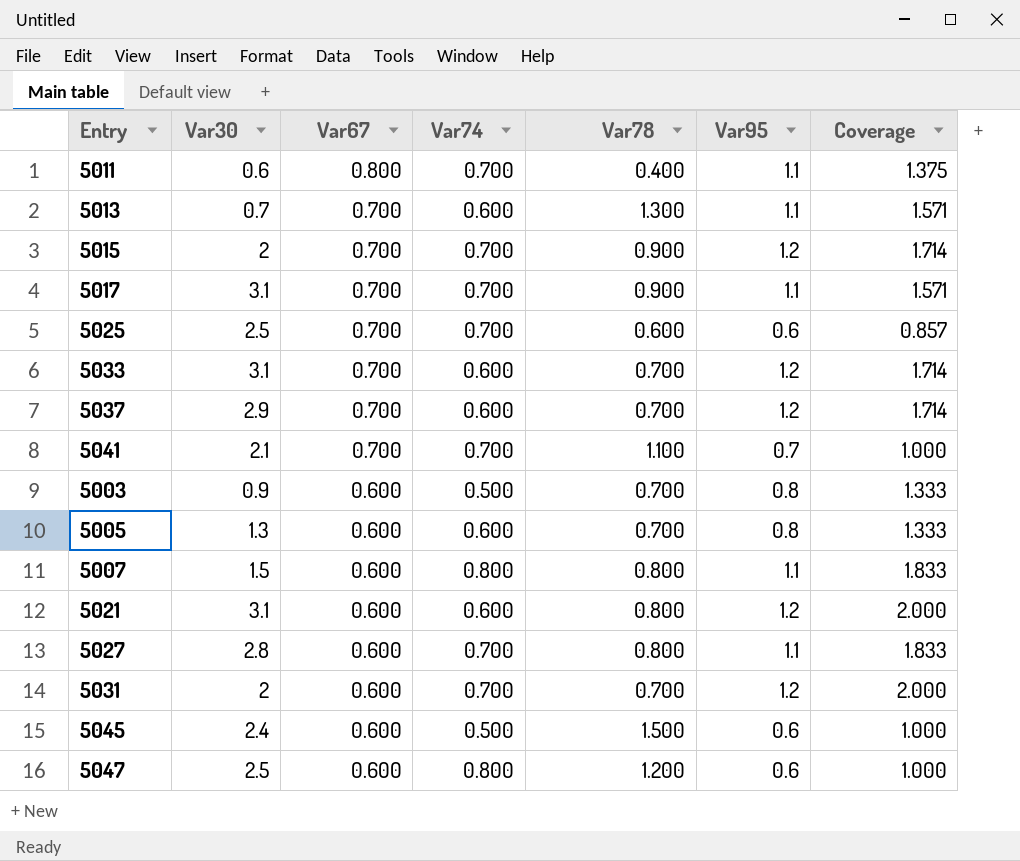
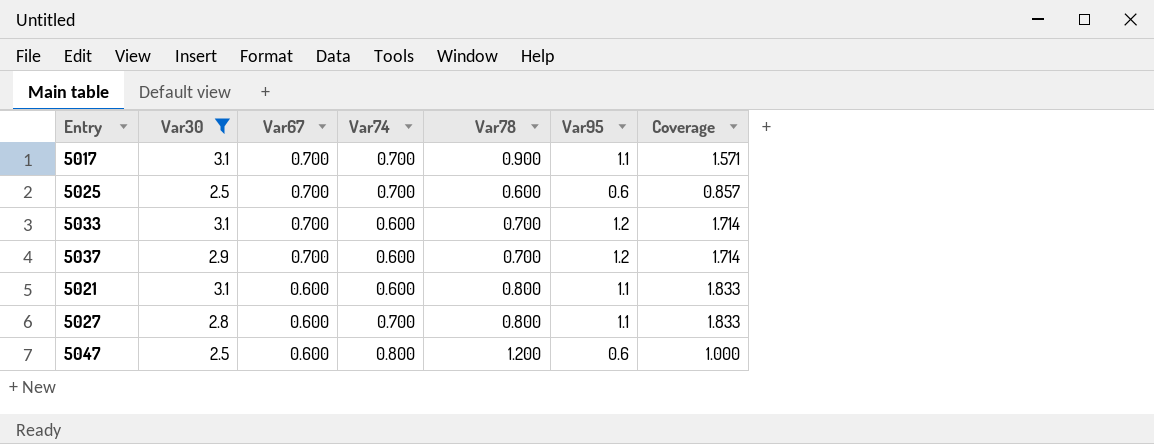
filter: none -> Var30 >= 2.5
5021 | Var95: 1.2 -> 1.1
5021 | Coverage: 2.000 -> 1.833

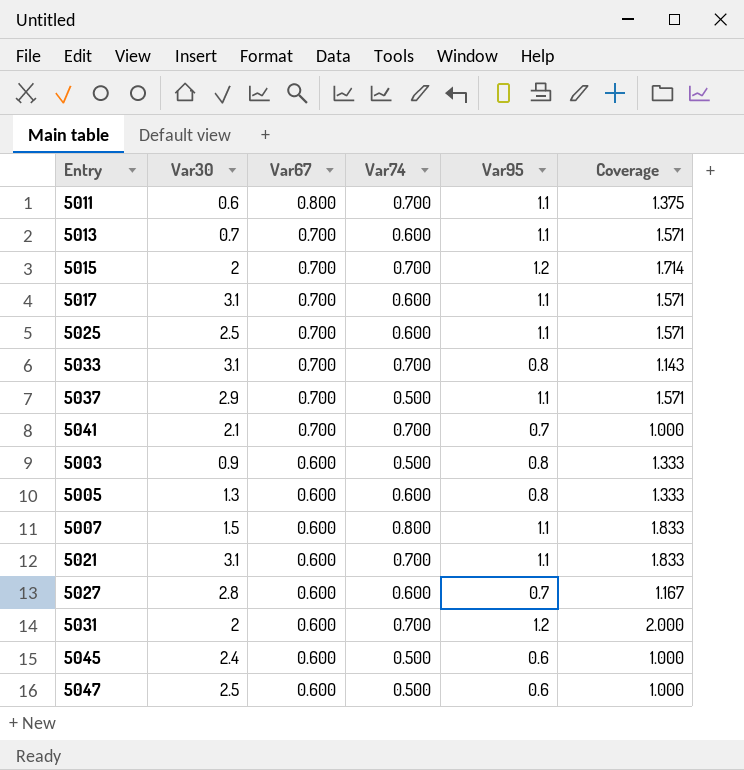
filter: Var30 >= 2.5 -> none
column Var78 | position: 5 -> none
5017 | Var74: 0.700 -> 0.600
5025 | Var74: 0.700 -> 0.600
5025 | Var95: 0.6 -> 1.1
5025 | Coverage: 0.857 -> 1.571
5033 | Var74: 0.600 -> 0.700
5033 | Var95: 1.2 -> 0.8
5033 | Coverage: 1.714 -> 1.143
5037 | Var74: 0.600 -> 0.500
5037 | Var95: 1.2 -> 1.1
5037 | Coverage: 1.714 -> 1.571
5021 | Var74: 0.600 -> 0.700
5027 | Var74: 0.700 -> 0.600
5027 | Var95: 1.1 -> 0.7
5027 | Coverage: 1.833 -> 1.167
5047 | Var74: 0.800 -> 0.500

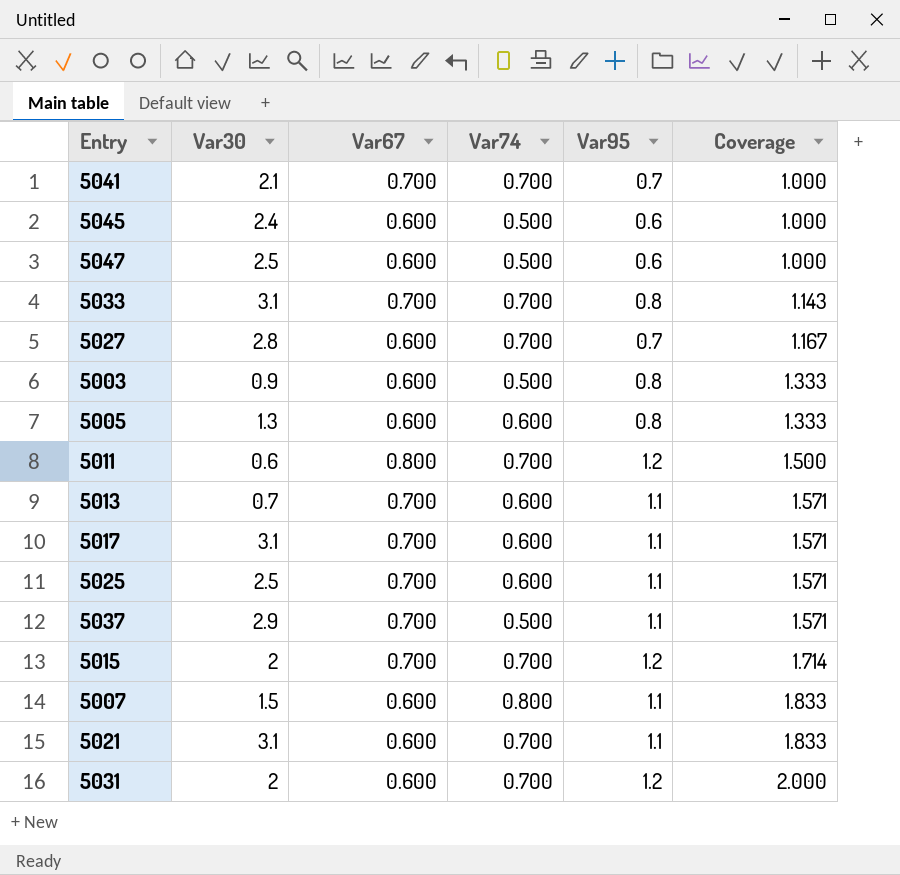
row order: Var67 descending -> Coverage ascending
5027 | Var74: 0.600 -> 0.700
5011 | Var95: 1.1 -> 1.2
5011 | Coverage: 1.375 -> 1.500

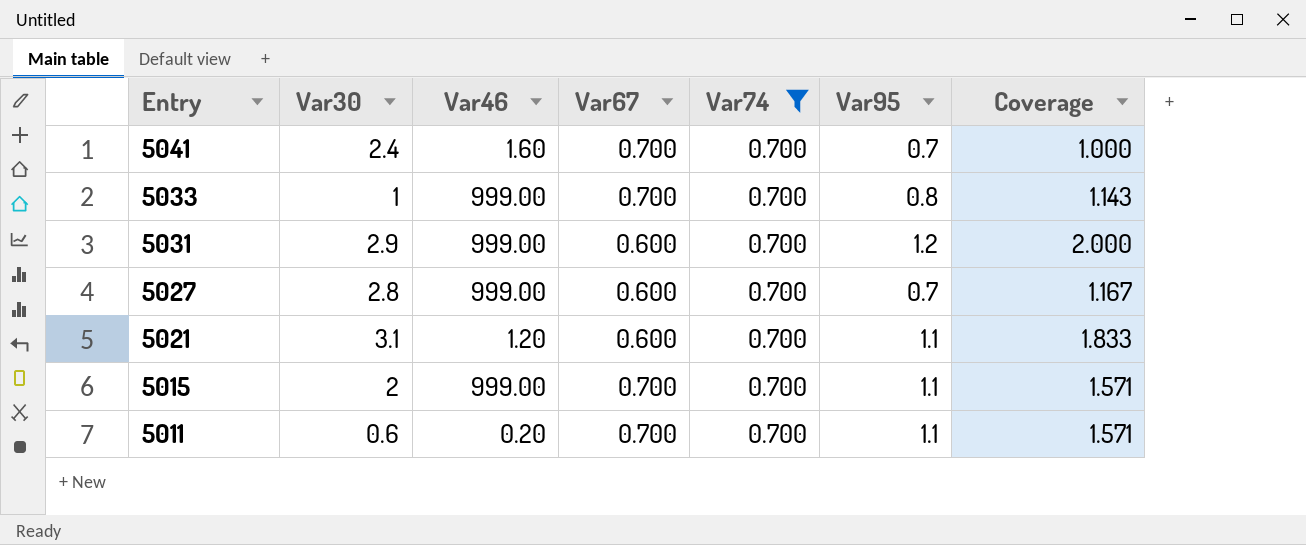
filter: none -> Var74 = 0.700
row order: Coverage ascending -> Entry descending
column Var46 | position: none -> 3
5041 | Var30: 2.1 -> 2.4
5033 | Var30: 3.1 -> 1
5031 | Var30: 2 -> 2.9
5015 | Var95: 1.2 -> 1.1
5015 | Coverage: 1.714 -> 1.571
5011 | Var67: 0.800 -> 0.700
5011 | Var95: 1.2 -> 1.1
5011 | Coverage: 1.500 -> 1.571

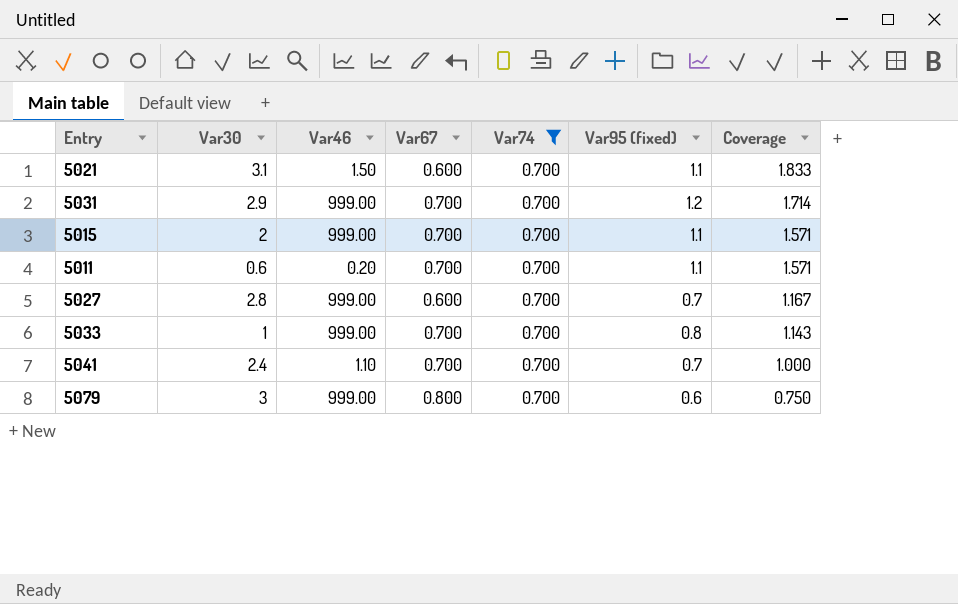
row order: Entry descending -> Coverage descending
column name: Var95 -> Var95 (fixed)
5021 | Var46: 1.20 -> 1.50
5031 | Var67: 0.600 -> 0.700
5031 | Coverage: 2.000 -> 1.714
5041 | Var46: 1.60 -> 1.10
row 5079: none -> 3 | 999.00 | 0.800 | 0.700 | 0.6 | 0.750

